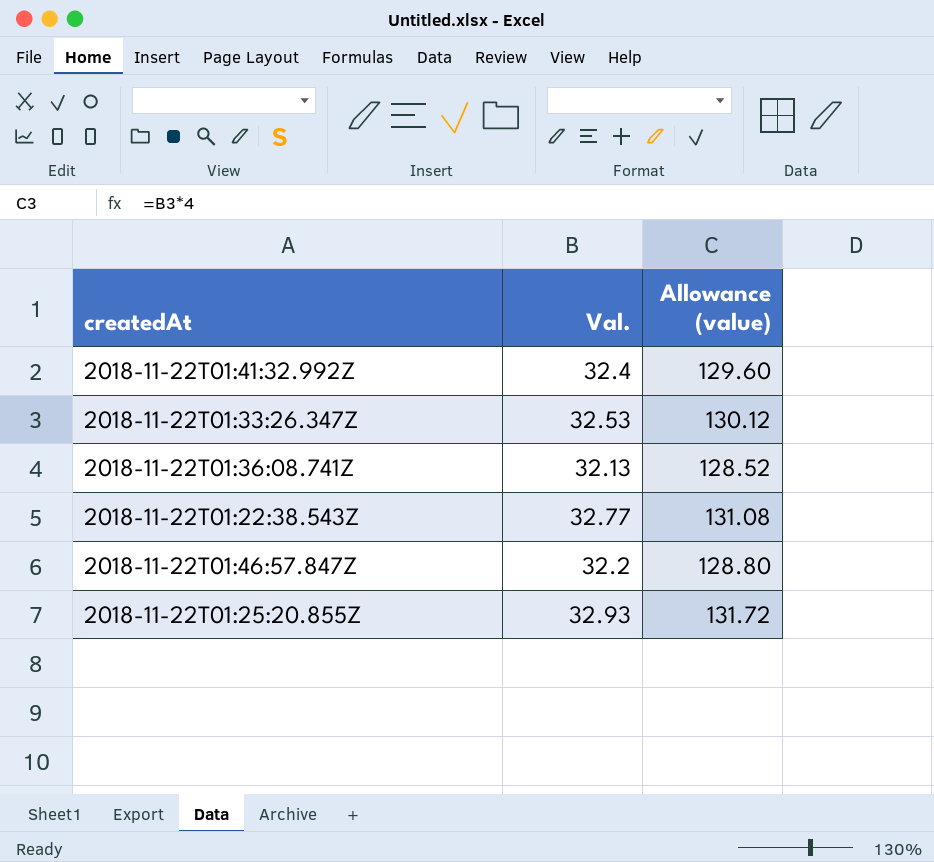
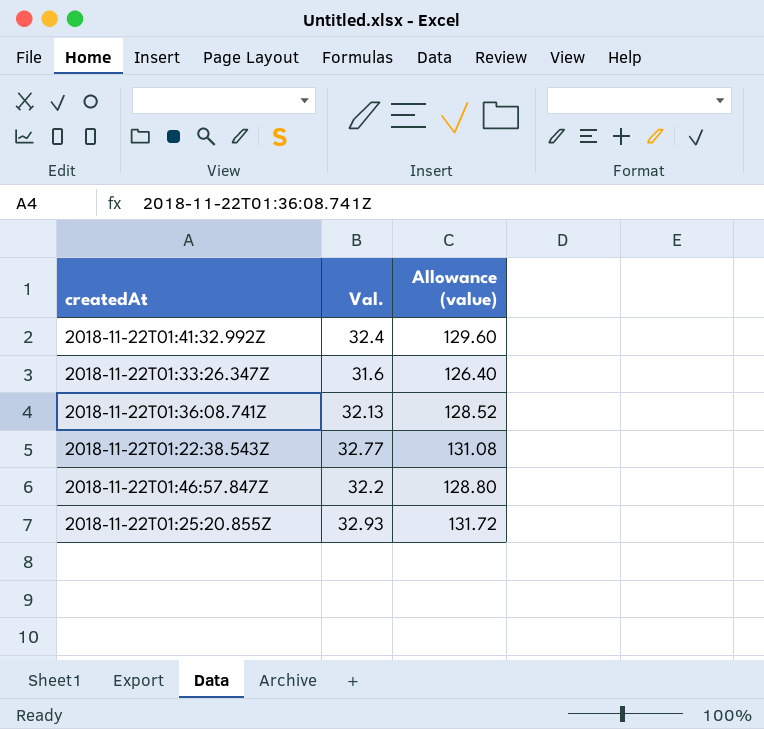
2018-11-22T01:33:26.347Z | Val.: 32.53 -> 31.6
2018-11-22T01:33:26.347Z | Allowance (value): 130.12 -> 126.40

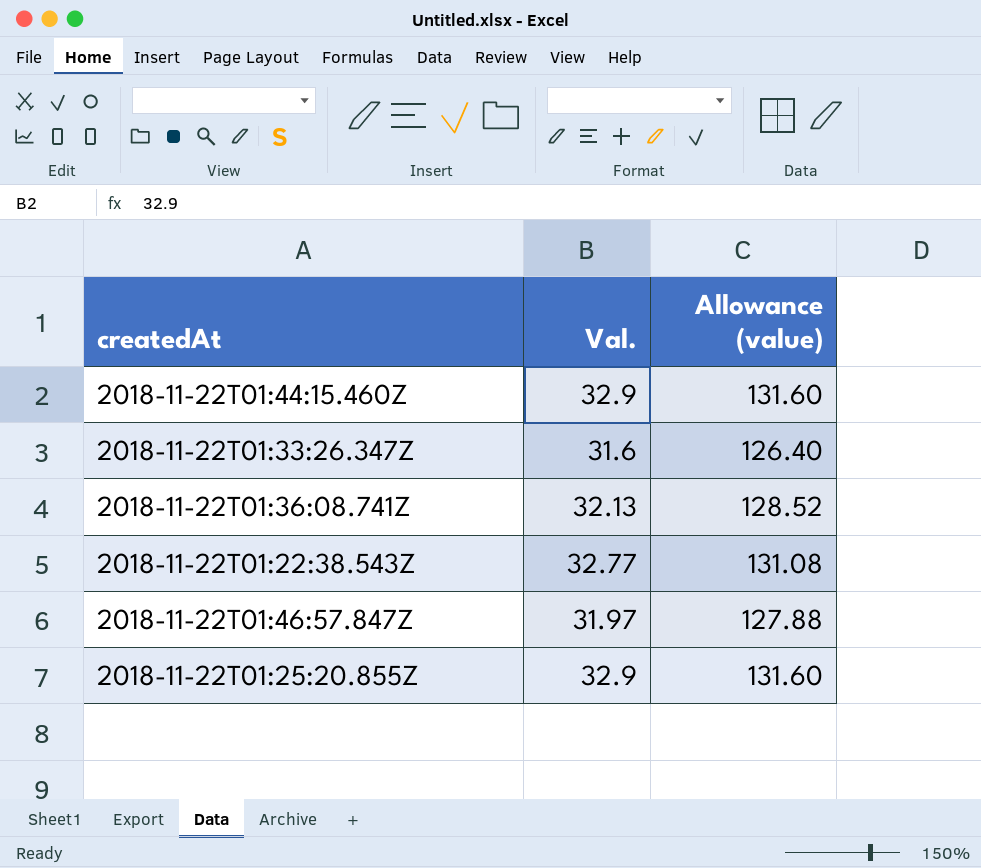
row 2018-11-22T01:41:32.992Z: 32.4 | 129.60 -> none
row 2018-11-22T01:44:15.460Z: none -> 32.9 | 131.60
2018-11-22T01:46:57.847Z | Val.: 32.2 -> 31.97
2018-11-22T01:46:57.847Z | Allowance (value): 128.80 -> 127.88
2018-11-22T01:25:20.855Z | Val.: 32.93 -> 32.9
2018-11-22T01:25:20.855Z | Allowance (value): 131.72 -> 131.60

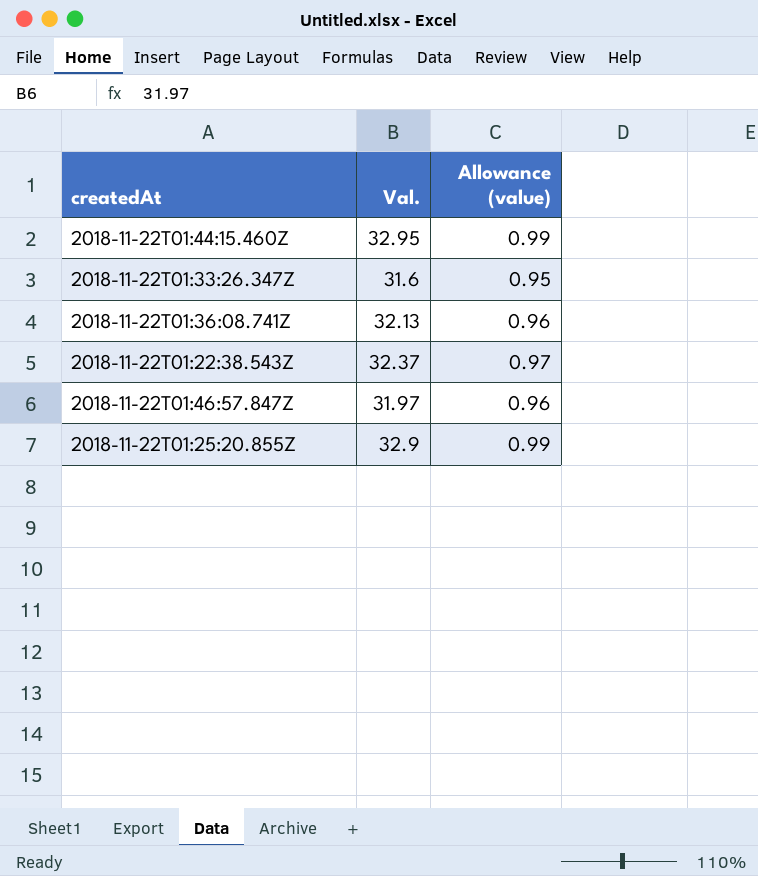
column Allowance (value) | formula: [Val.] * 4 -> [Val.] * 0.03
2018-11-22T01:44:15.460Z | Val.: 32.9 -> 32.95
2018-11-22T01:22:38.543Z | Val.: 32.77 -> 32.37

